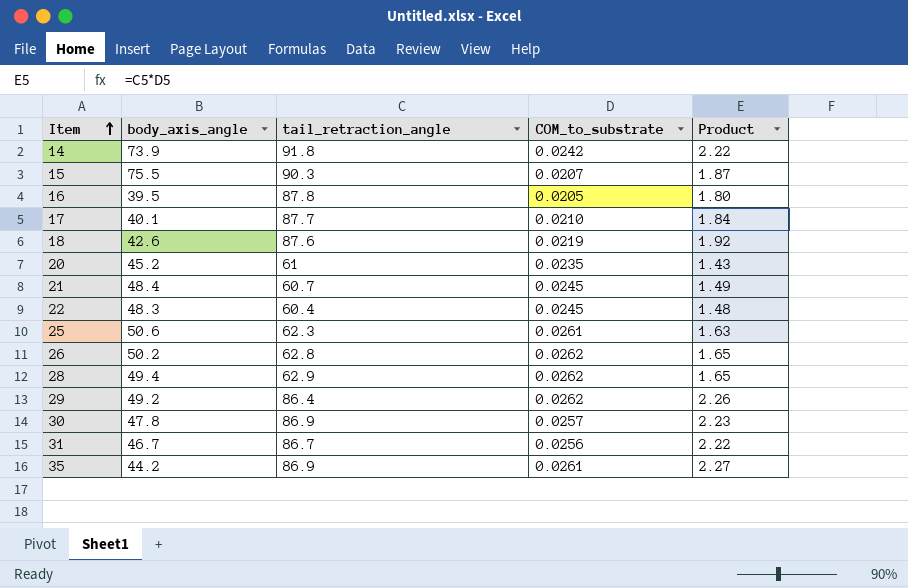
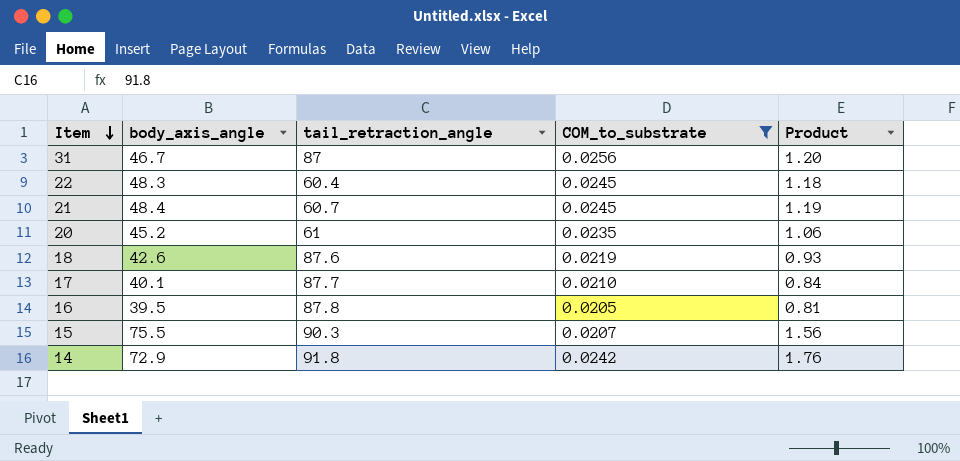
filter: none -> COM_to_substrate <= 0.0256
row order: Item ascending -> Item descending
column Product | formula: [tail_retraction_angle] * [COM_to_substrate] -> [body_axis_angle] * [COM_to_substrate]
31 | tail_retraction_angle: 86.7 -> 87
14 | body_axis_angle: 73.9 -> 72.9

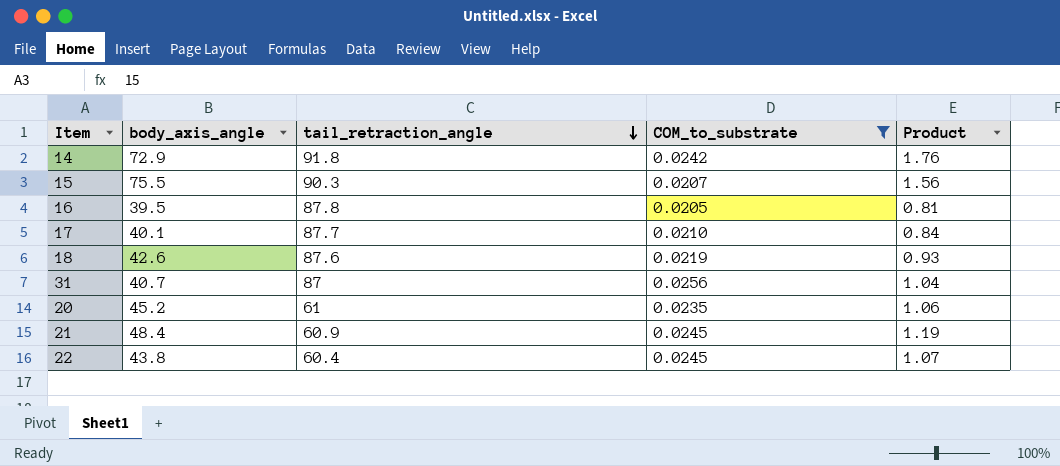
row order: Item descending -> tail_retraction_angle descending
31 | body_axis_angle: 46.7 -> 40.7
31 | Product: 1.20 -> 1.04
21 | tail_retraction_angle: 60.7 -> 60.9
22 | body_axis_angle: 48.3 -> 43.8
22 | Product: 1.18 -> 1.07

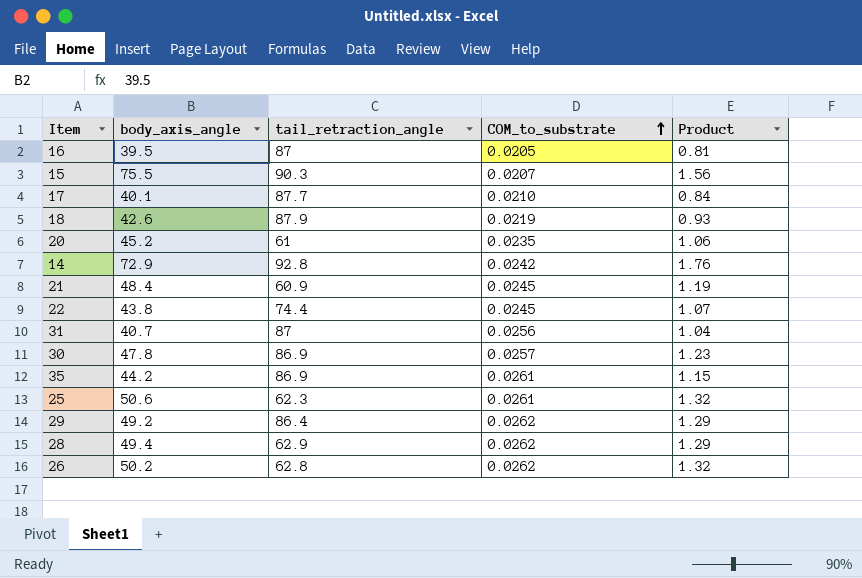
filter: COM_to_substrate <= 0.0256 -> none
row order: tail_retraction_angle descending -> COM_to_substrate ascending
16 | tail_retraction_angle: 87.8 -> 87
18 | tail_retraction_angle: 87.6 -> 87.9
14 | tail_retraction_angle: 91.8 -> 92.8
22 | tail_retraction_angle: 60.4 -> 74.4

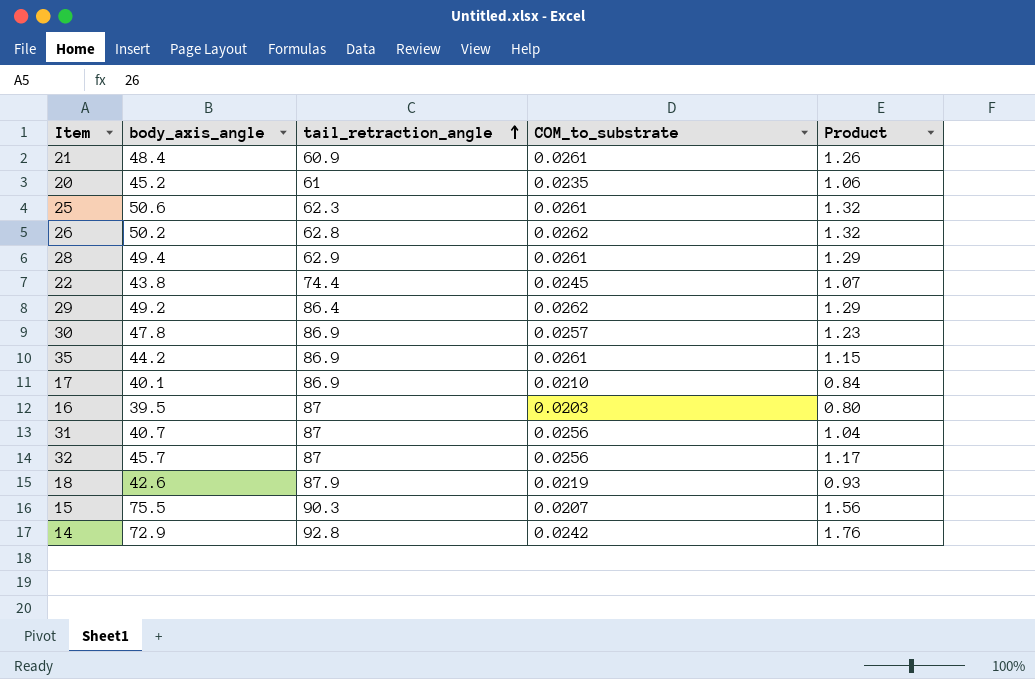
row order: COM_to_substrate ascending -> tail_retraction_angle ascending
21 | COM_to_substrate: 0.0245 -> 0.0261
21 | Product: 1.19 -> 1.26
28 | COM_to_substrate: 0.0262 -> 0.0261
17 | tail_retraction_angle: 87.7 -> 86.9
16 | COM_to_substrate: 0.0205 -> 0.0203
16 | Product: 0.81 -> 0.80
row 32: none -> 45.7 | 87 | 0.0256 | 1.17

